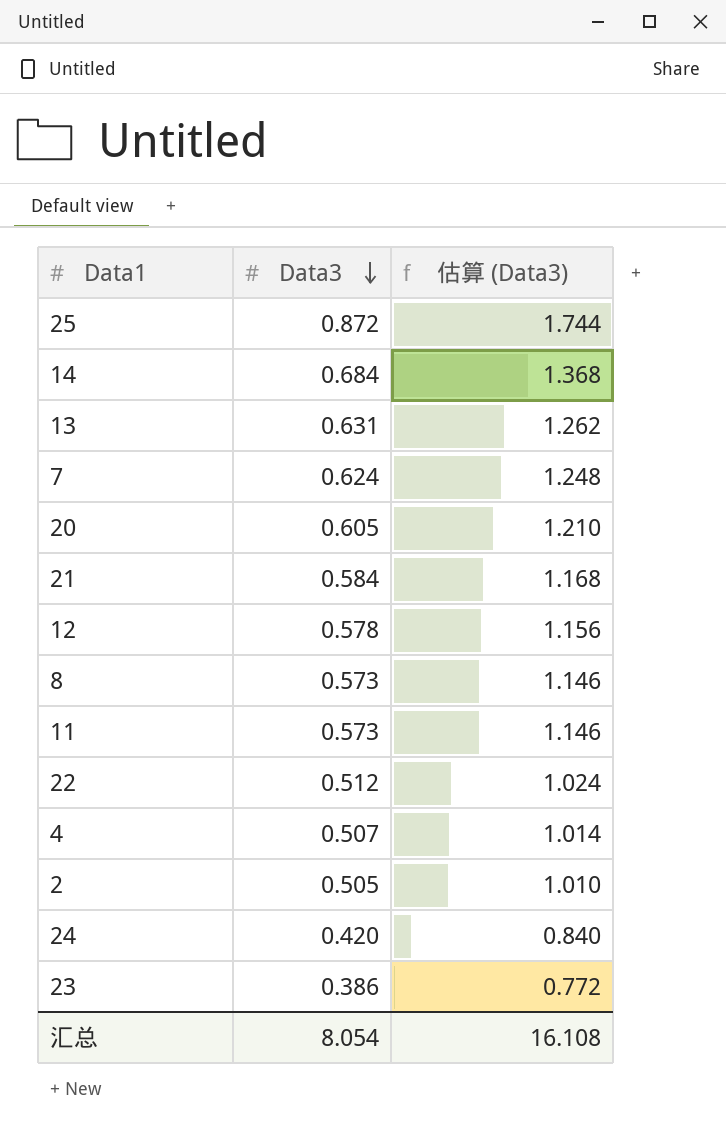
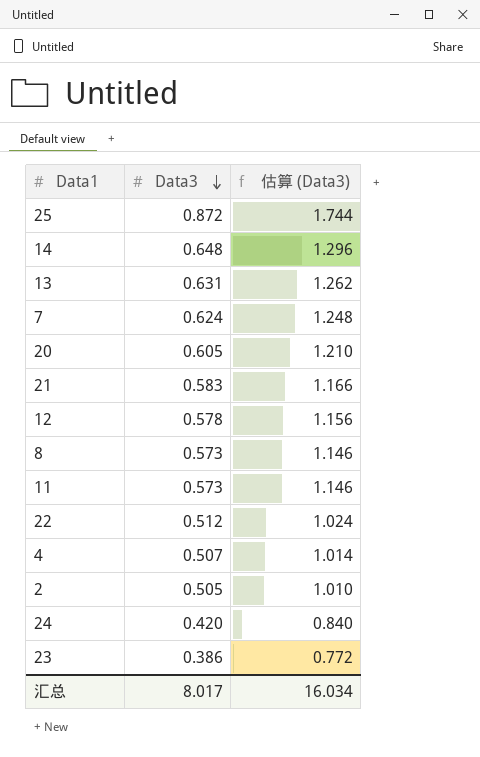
14 | Data3: 0.684 -> 0.648
14 | 估算 (Data3): 1.368 -> 1.296
21 | Data3: 0.584 -> 0.583
21 | 估算 (Data3): 1.168 -> 1.166
汇总 | Data3: 8.054 -> 8.017
汇总 | 估算 (Data3): 16.108 -> 16.034

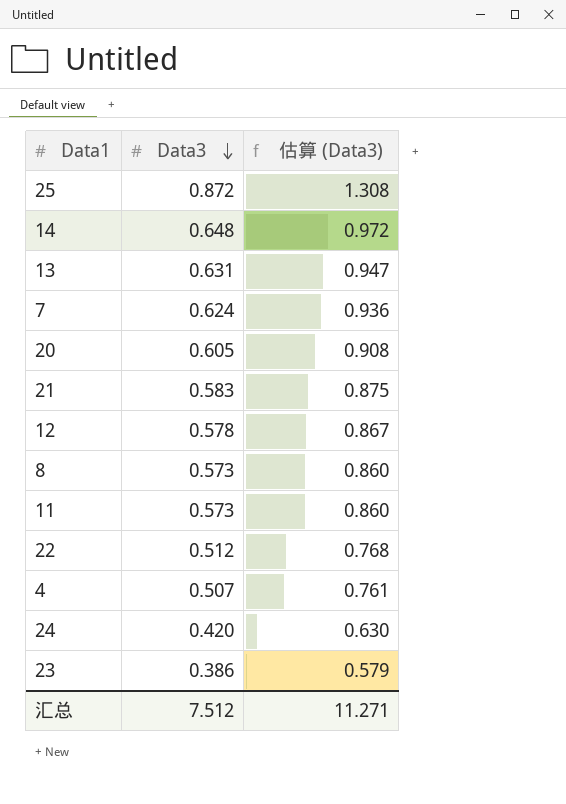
column 估算 (Data3) | formula: [Data3] * 2 -> [Data3] * 1.5
row 2: 0.505 | 1.010 -> none
汇总 | Data3: 8.017 -> 7.512
汇总 | 估算 (Data3): 16.034 -> 11.271

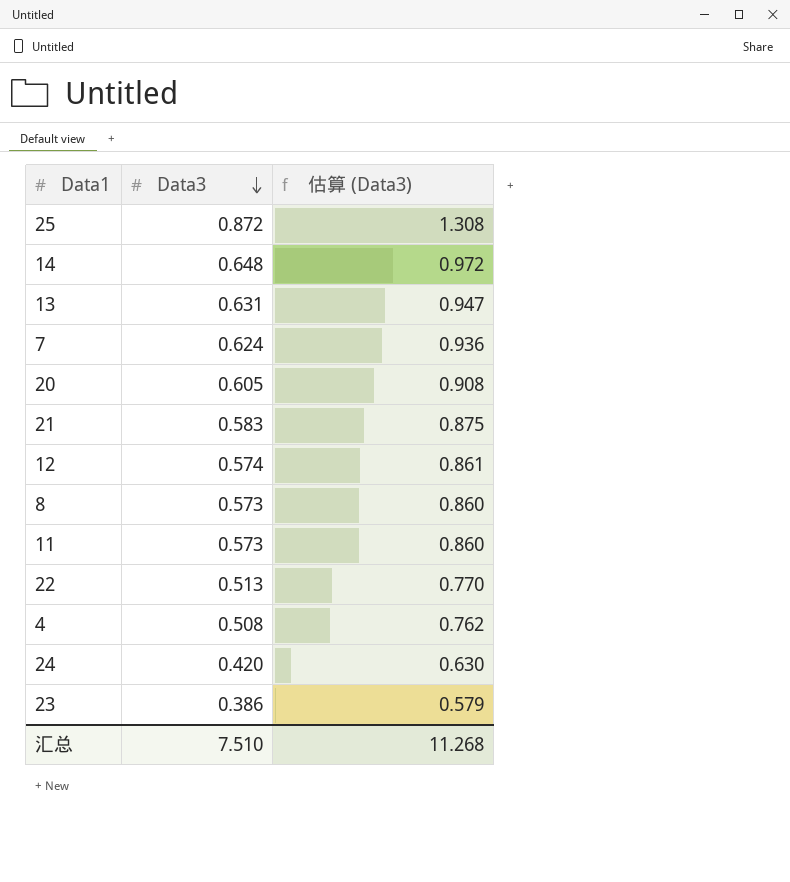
12 | Data3: 0.578 -> 0.574
12 | 估算 (Data3): 0.867 -> 0.861
22 | Data3: 0.512 -> 0.513
22 | 估算 (Data3): 0.768 -> 0.770
4 | Data3: 0.507 -> 0.508
4 | 估算 (Data3): 0.761 -> 0.762
汇总 | Data3: 7.512 -> 7.510
汇总 | 估算 (Data3): 11.271 -> 11.268

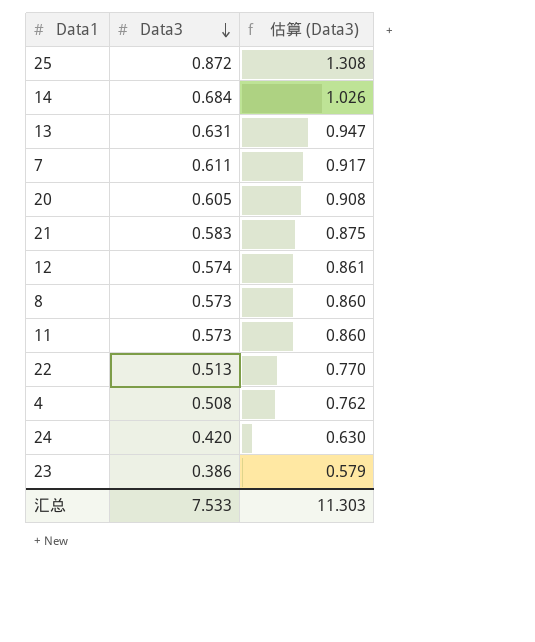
14 | Data3: 0.648 -> 0.684
14 | 估算 (Data3): 0.972 -> 1.026
7 | Data3: 0.624 -> 0.611
7 | 估算 (Data3): 0.936 -> 0.917
汇总 | Data3: 7.510 -> 7.533
汇总 | 估算 (Data3): 11.268 -> 11.303

